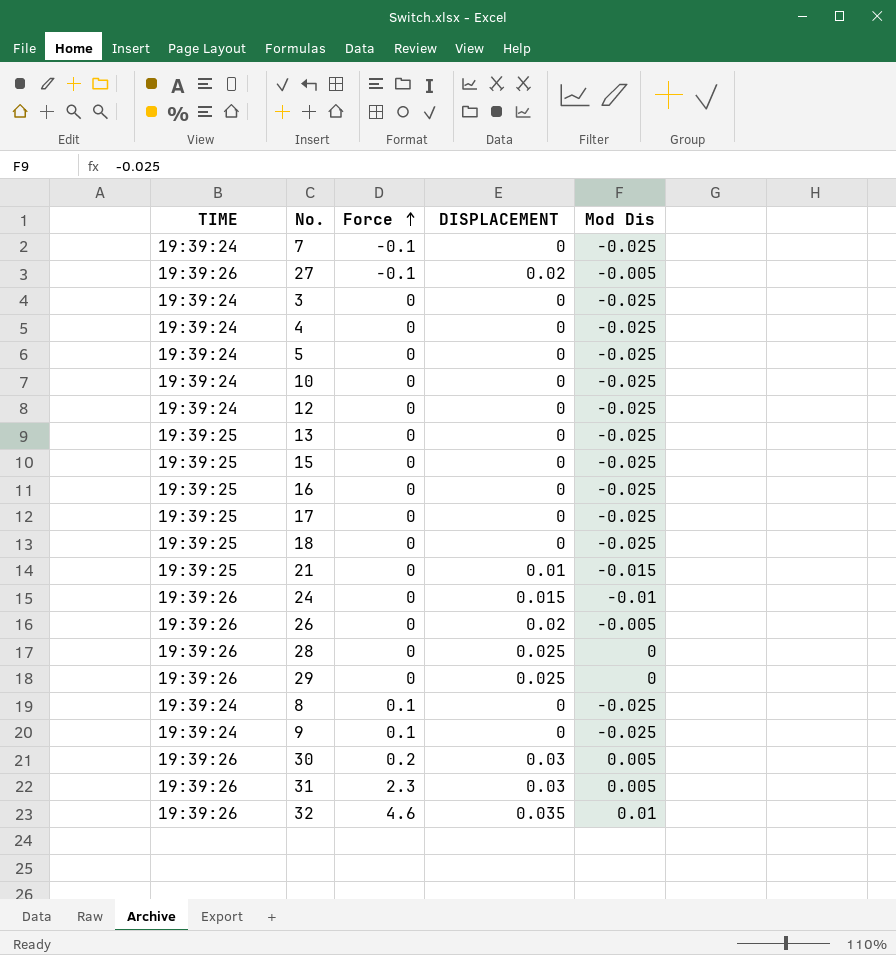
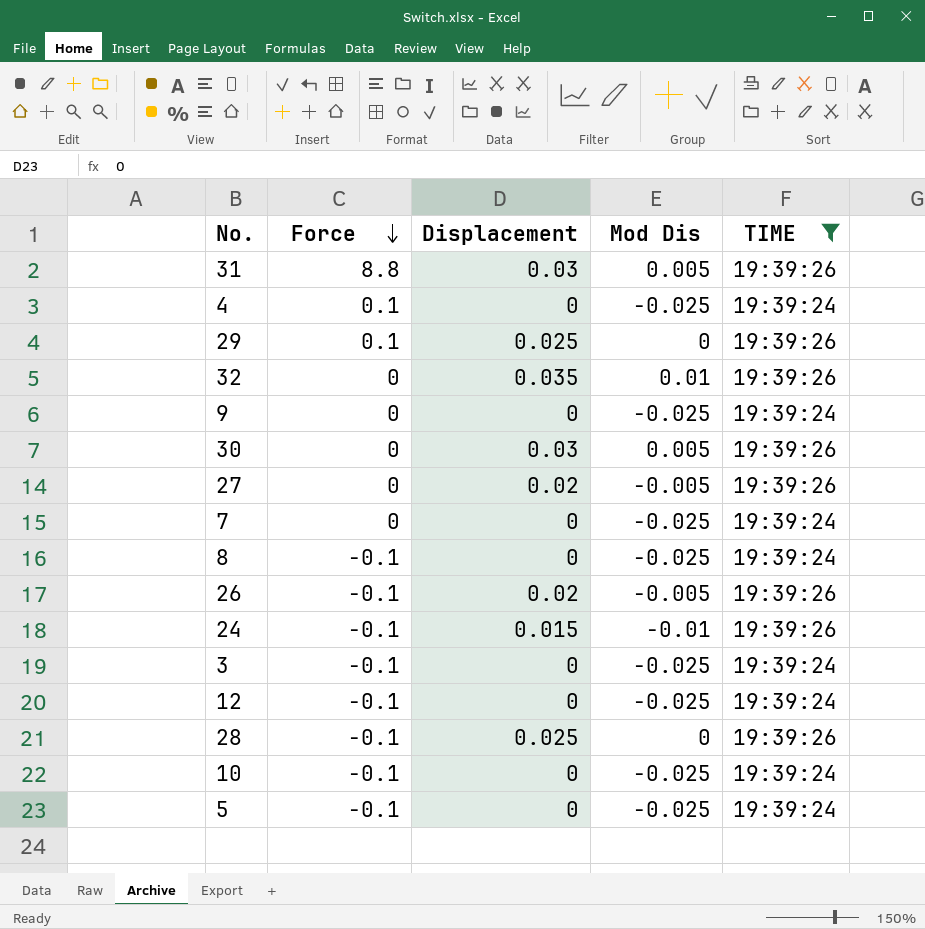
filter: none -> TIME != 19:39:25
row order: Force ascending -> Force descending
column name: DISPLACEMENT -> Displacement
column TIME | position: 1 -> 5
31 | Force: 2.3 -> 8.8
4 | Force: 0 -> 0.1
29 | Force: 0 -> 0.1
32 | Force: 4.6 -> 0
9 | Force: 0.1 -> 0
30 | Force: 0.2 -> 0
27 | Force: -0.1 -> 0
7 | Force: -0.1 -> 0
8 | Force: 0.1 -> -0.1
26 | Force: 0 -> -0.1
24 | Force: 0 -> -0.1
3 | Force: 0 -> -0.1
12 | Force: 0 -> -0.1
28 | Force: 0 -> -0.1
10 | Force: 0 -> -0.1
5 | Force: 0 -> -0.1

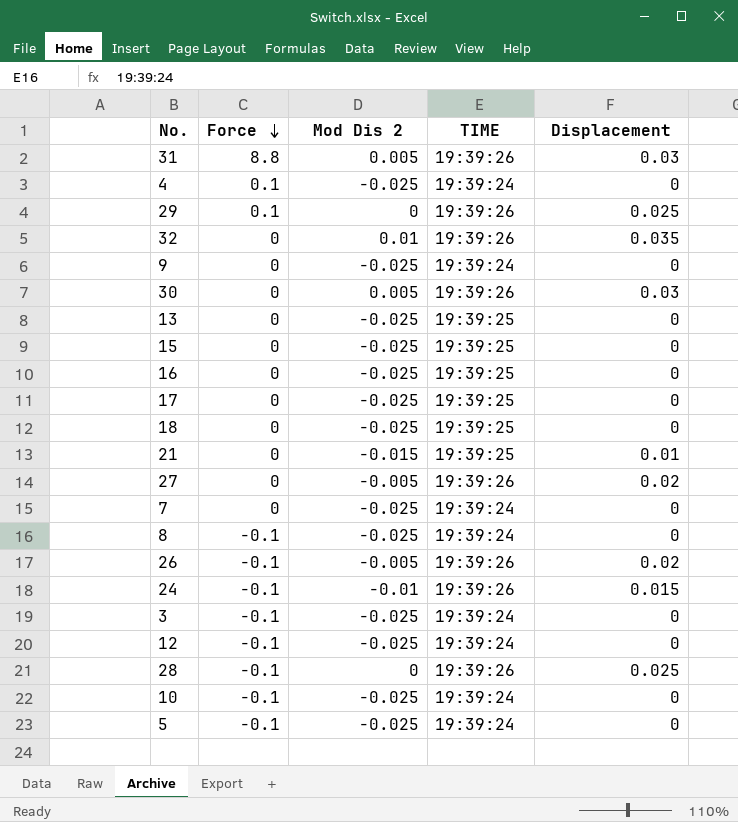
filter: TIME != 19:39:25 -> none
column name: Mod Dis -> Mod Dis 2
column Displacement | position: 3 -> 5

